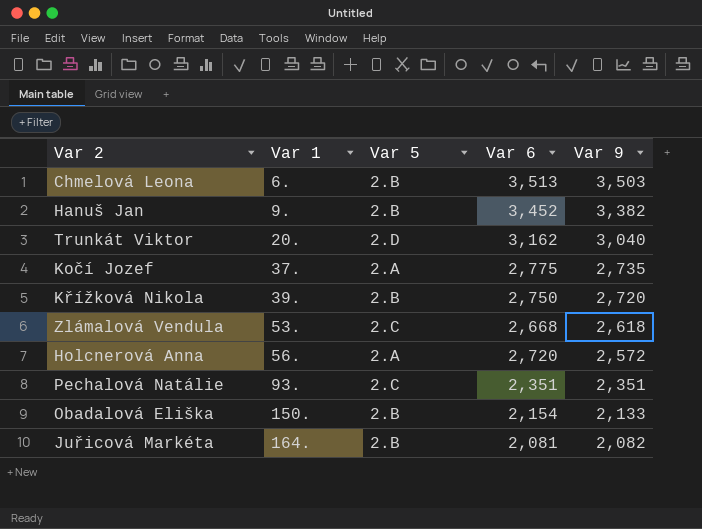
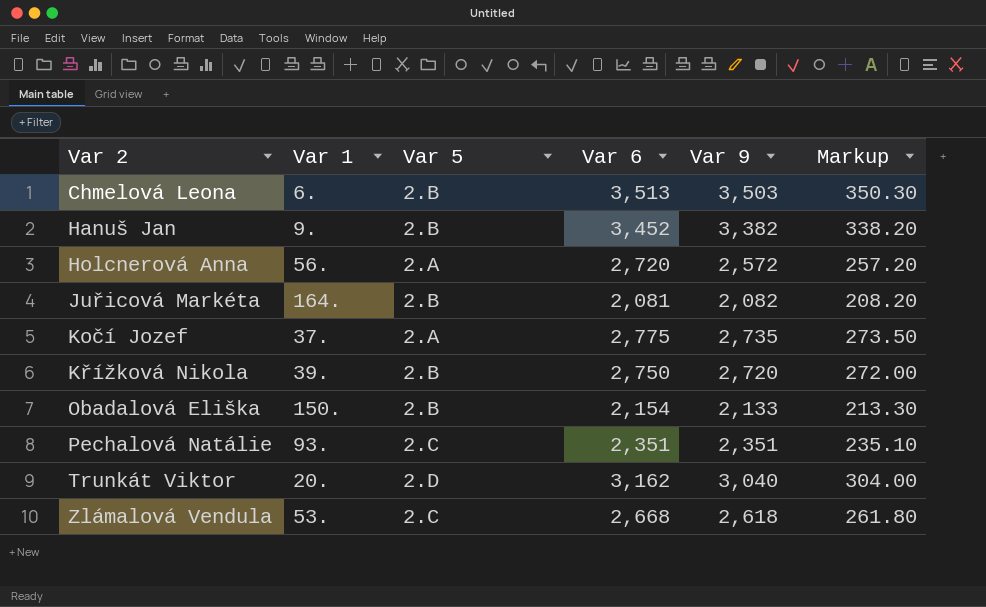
row order: Var 1 ascending -> Var 2 ascending
column Markup | formula: none -> [Var 9] * 0.1

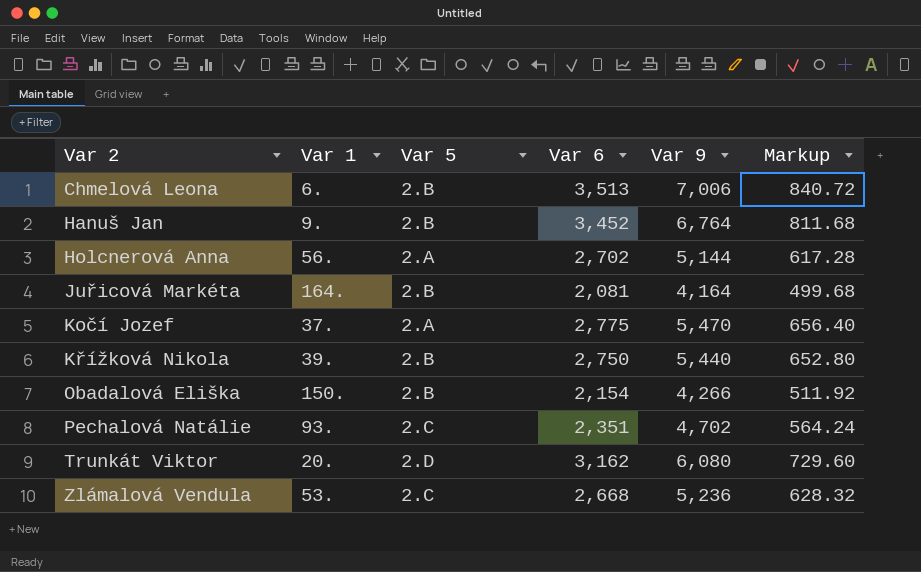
column Markup | formula: [Var 9] * 0.1 -> [Var 9] * 0.12
Chmelová Leona | Var 9: 3,503 -> 7,006
Hanuš Jan | Var 9: 3,382 -> 6,764
Holcnerová Anna | Var 6: 2,720 -> 2,702
Holcnerová Anna | Var 9: 2,572 -> 5,144
Juřicová Markéta | Var 9: 2,082 -> 4,164
Kočí Jozef | Var 9: 2,735 -> 5,470
Křížková Nikola | Var 9: 2,720 -> 5,440
Obadalová Eliška | Var 9: 2,133 -> 4,266
Pechalová Natálie | Var 9: 2,351 -> 4,702
Trunkát Viktor | Var 9: 3,040 -> 6,080
Zlámalová Vendula | Var 9: 2,618 -> 5,236

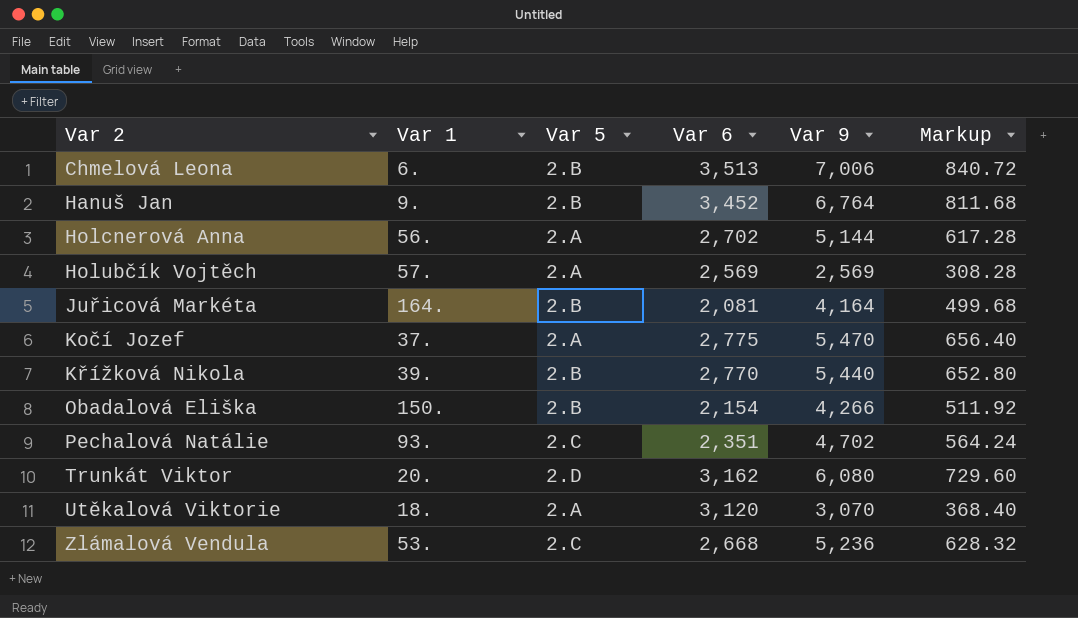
row Holubčík Vojtěch: none -> 57. | 2.A | 2,569 | 2,569 | 308.28
Křížková Nikola | Var 6: 2,750 -> 2,770
row Utěkalová Viktorie: none -> 18. | 2.A | 3,120 | 3,070 | 368.40

